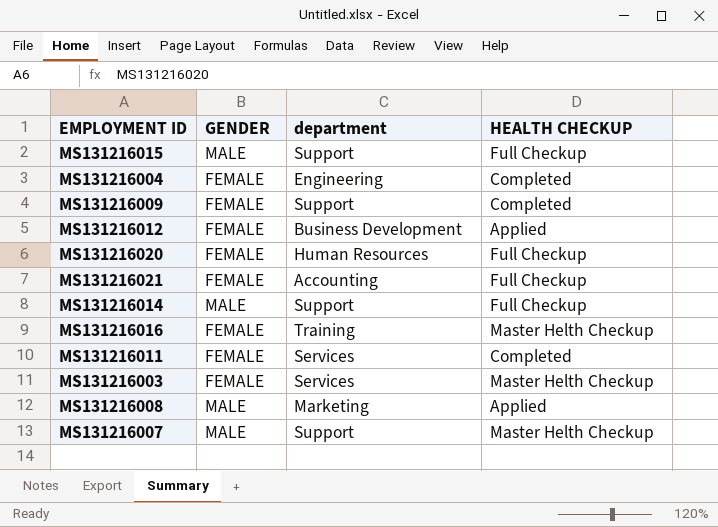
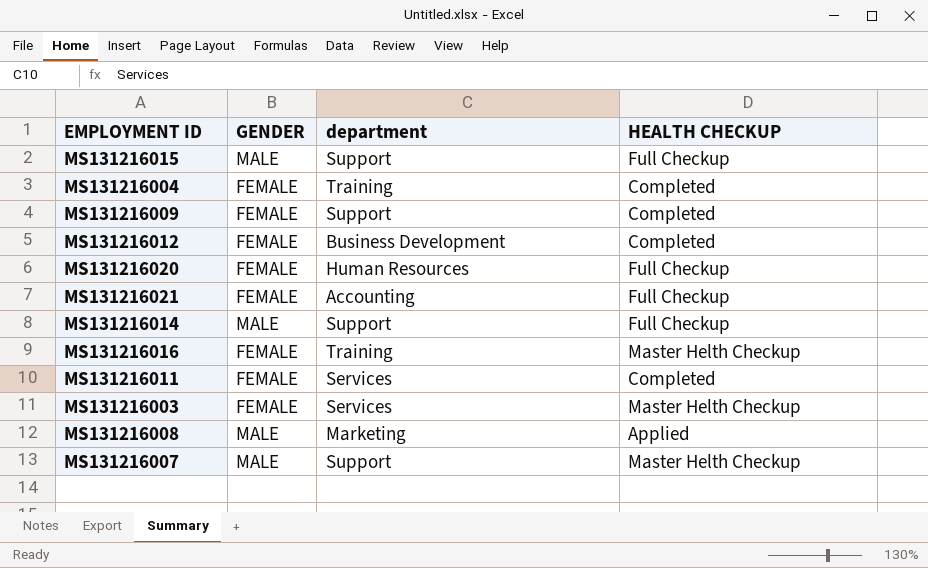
MS131216004 | department: Engineering -> Training
MS131216012 | HEALTH CHECKUP: Applied -> Completed

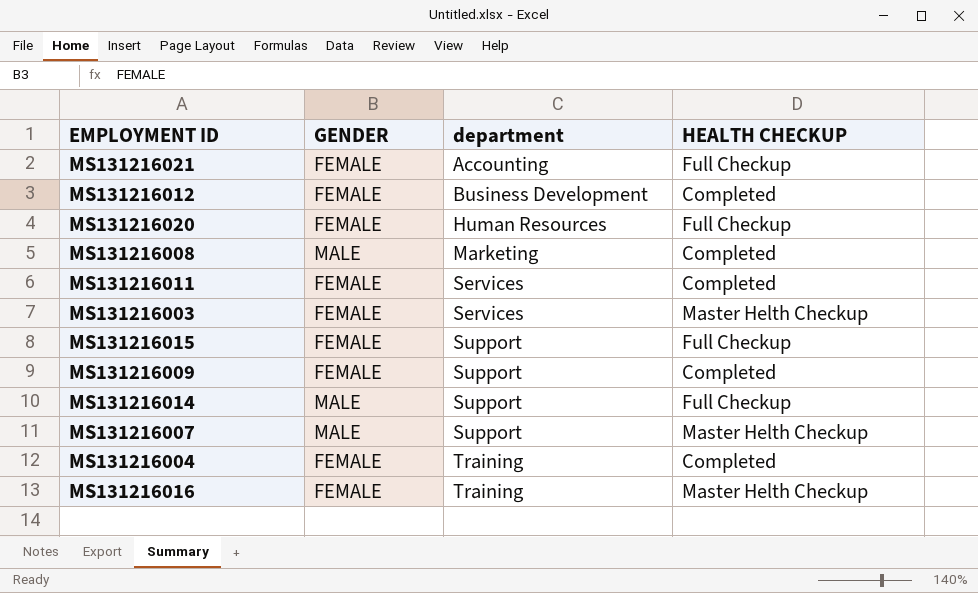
row order: none -> department ascending
MS131216008 | HEALTH CHECKUP: Applied -> Completed
MS131216015 | GENDER: MALE -> FEMALE

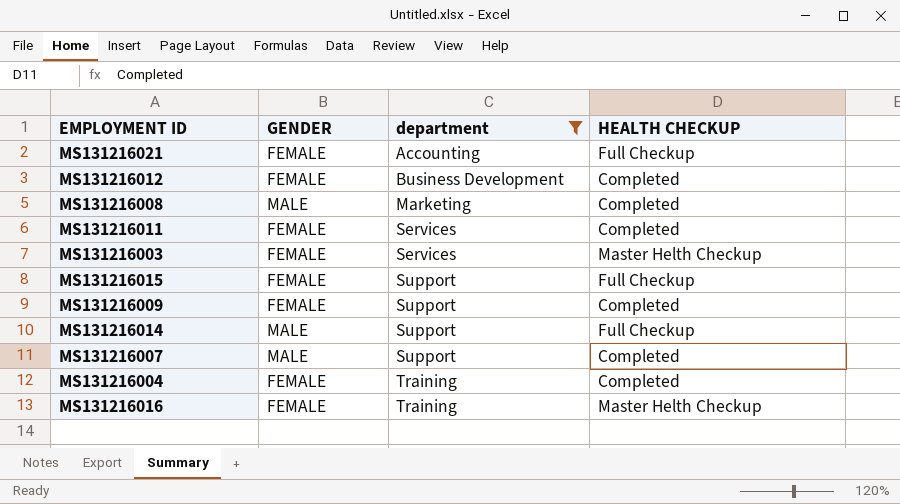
filter: none -> department != Human Resources
MS131216007 | HEALTH CHECKUP: Master Helth Checkup -> Completed

